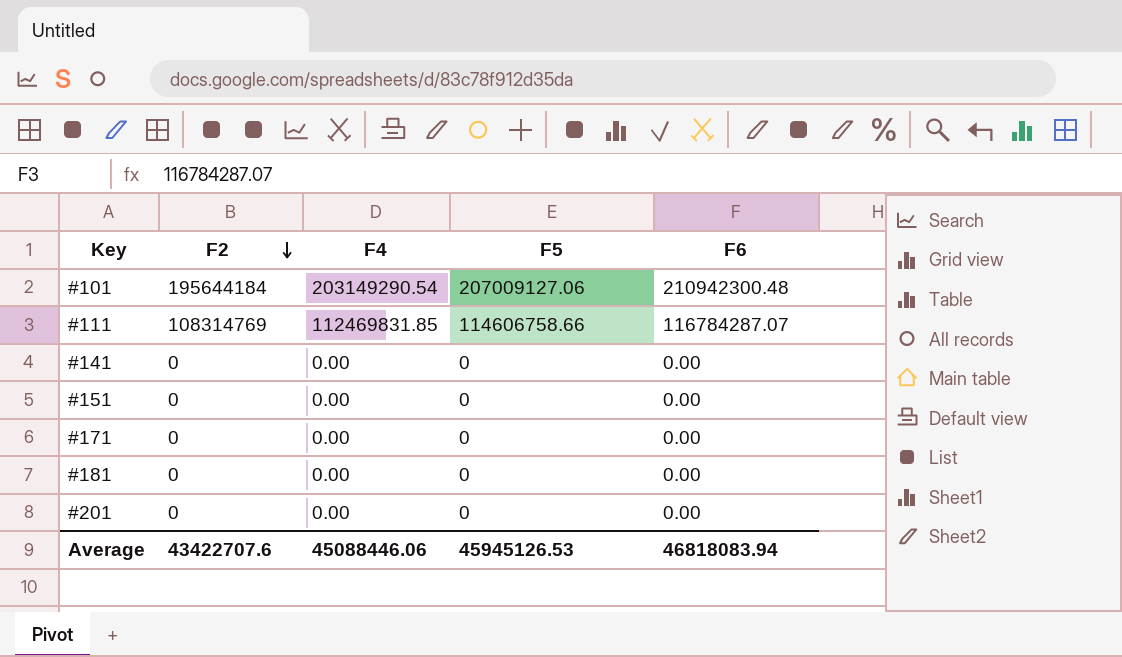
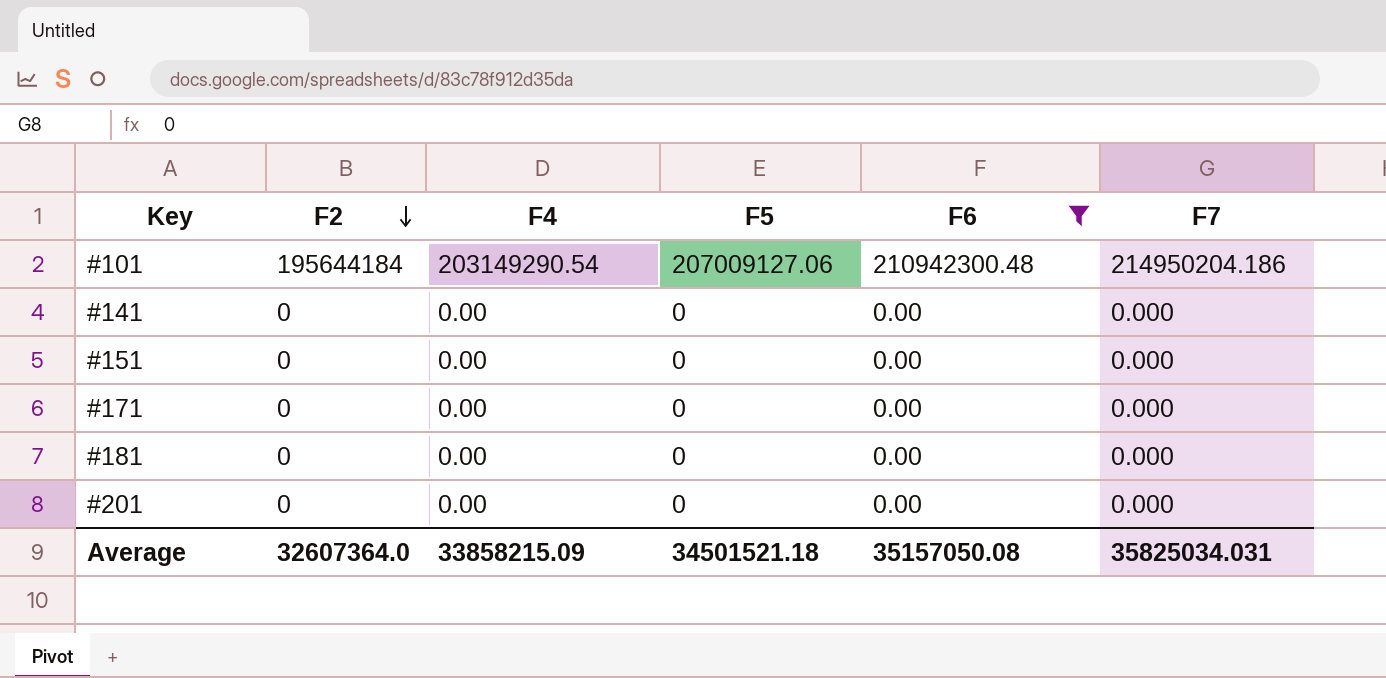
filter: none -> F6 != 116784287.07
column F7 | position: none -> 6
Average | F2: 43422707.6 -> 32607364.0
Average | F4: 45088446.06 -> 33858215.09
Average | F5: 45945126.53 -> 34501521.18
Average | F6: 46818083.94 -> 35157050.08

